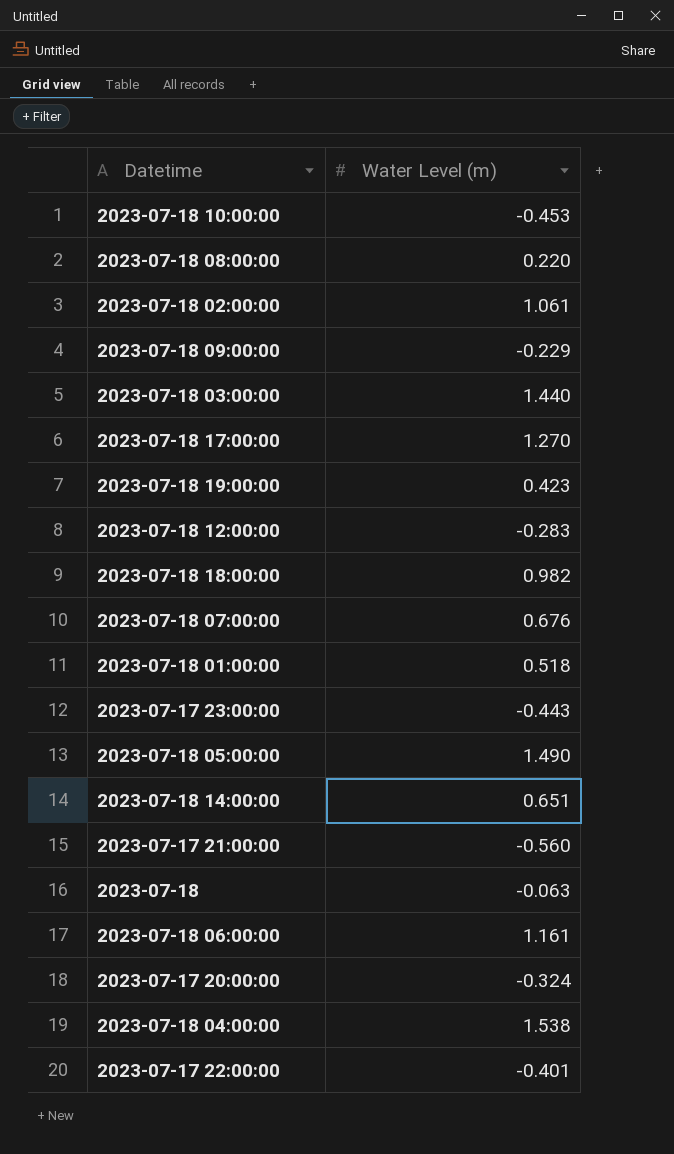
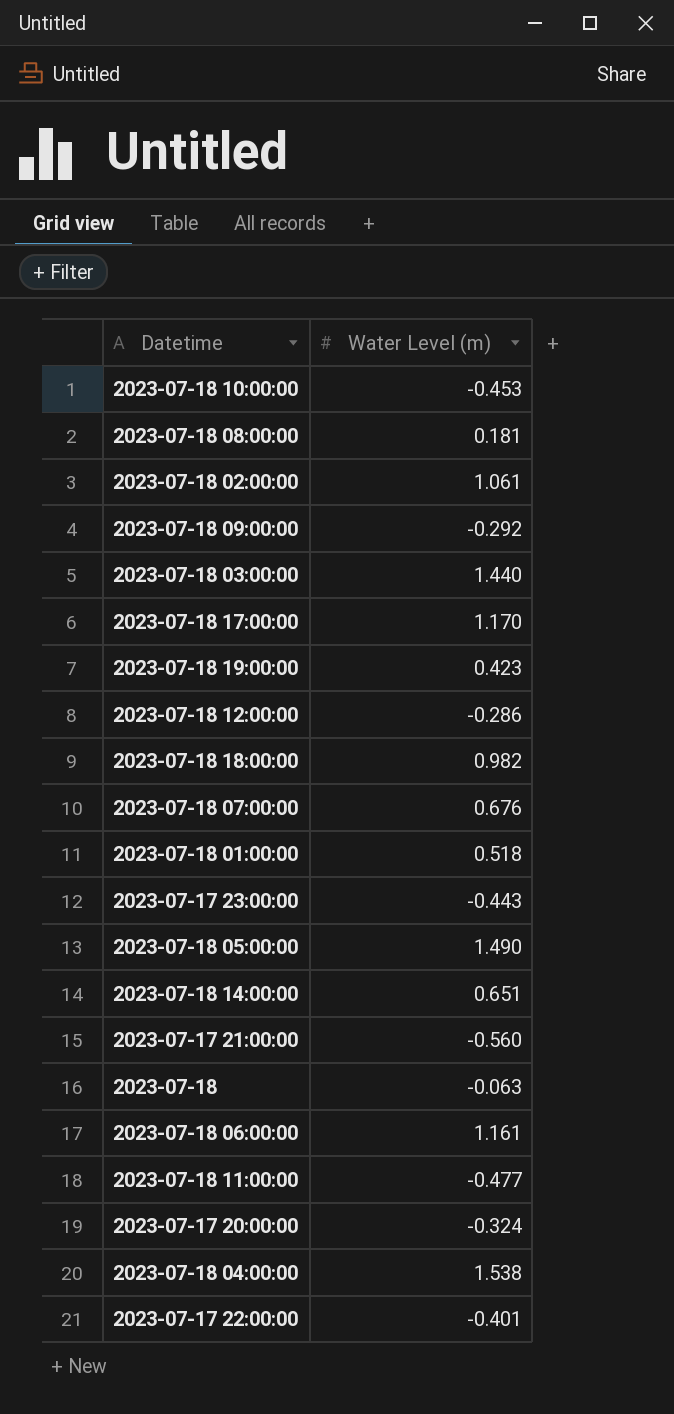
2023-07-18 08:00:00 | Water Level (m): 0.220 -> 0.181
2023-07-18 09:00:00 | Water Level (m): -0.229 -> -0.292
2023-07-18 17:00:00 | Water Level (m): 1.270 -> 1.170
2023-07-18 12:00:00 | Water Level (m): -0.283 -> -0.286
row 2023-07-18 11:00:00: none -> -0.477

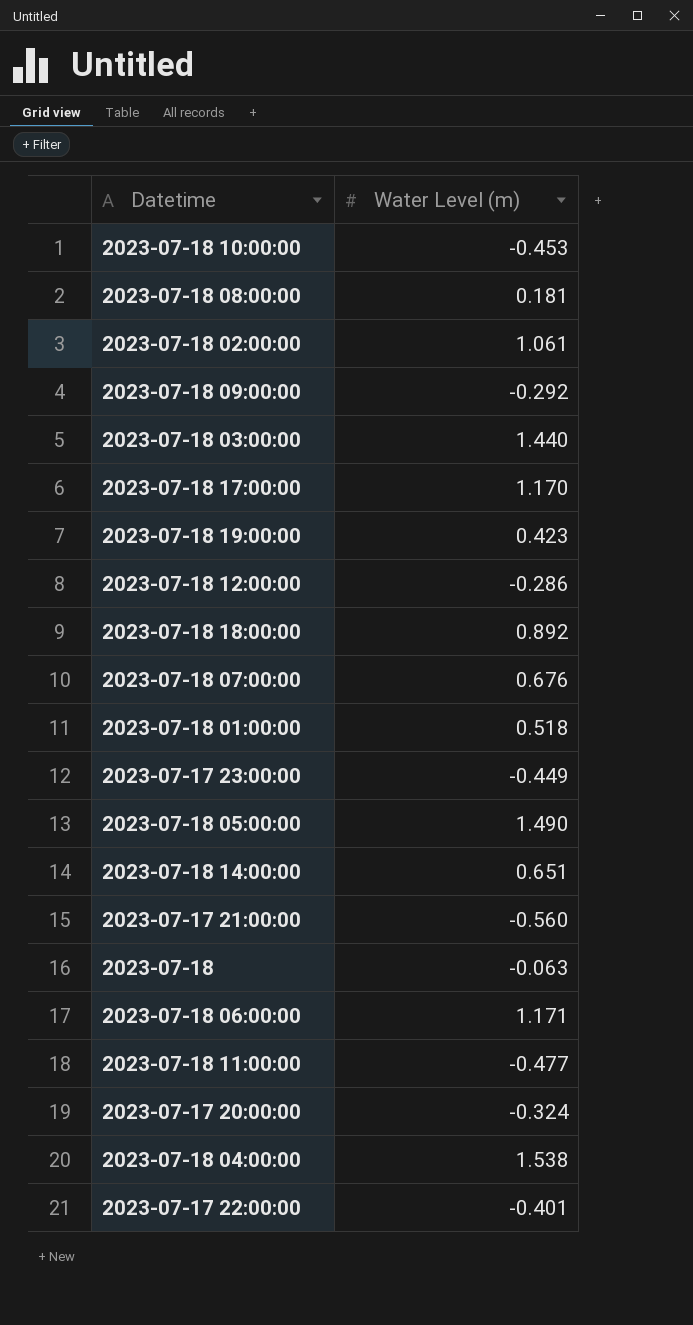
2023-07-18 18:00:00 | Water Level (m): 0.982 -> 0.892
2023-07-17 23:00:00 | Water Level (m): -0.443 -> -0.449
2023-07-18 06:00:00 | Water Level (m): 1.161 -> 1.171

